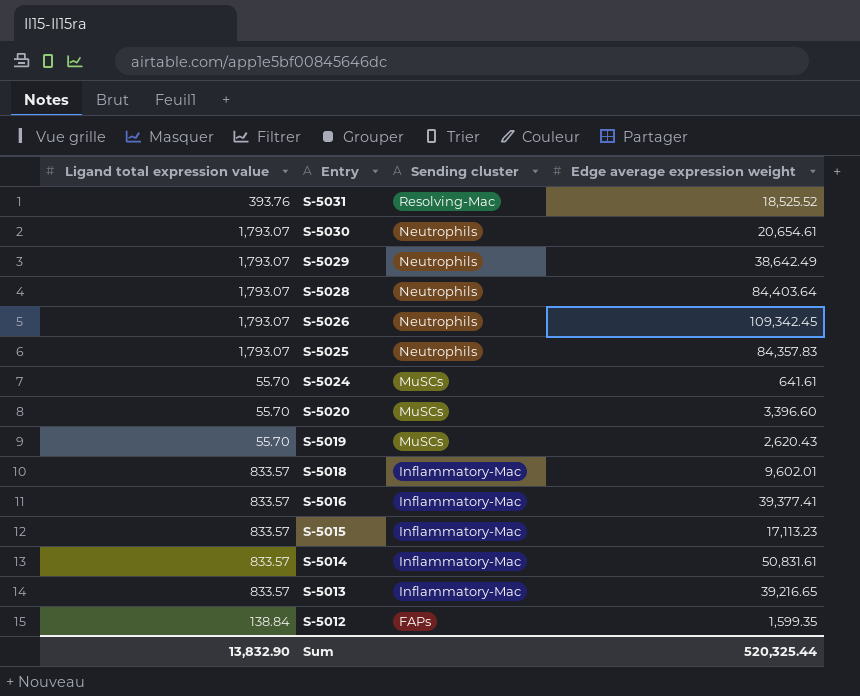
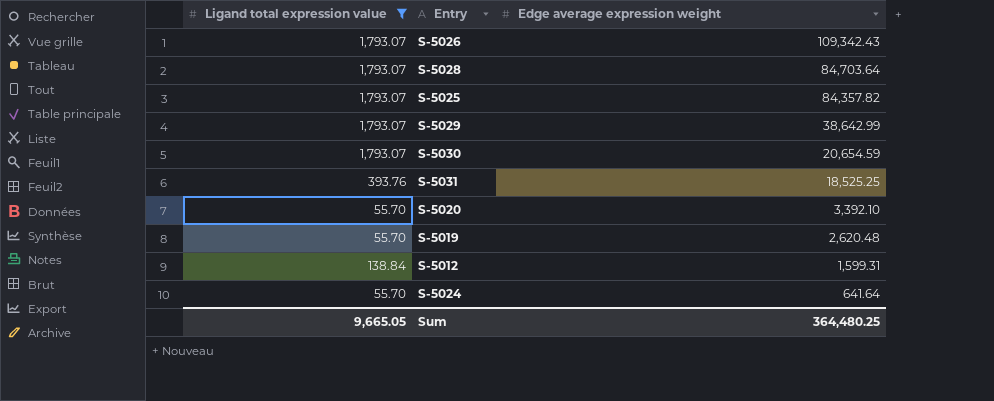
filter: none -> Ligand total expression value != 833.57
row order: Entry descending -> Edge average expression weight descending
column Sending cluster | position: 3 -> none
S-5026 | Edge average expression weight: 109,342.45 -> 109,342.43
S-5028 | Edge average expression weight: 84,403.64 -> 84,703.64
S-5025 | Edge average expression weight: 84,357.83 -> 84,357.82
S-5029 | Edge average expression weight: 38,642.49 -> 38,642.99
S-5030 | Edge average expression weight: 20,654.61 -> 20,654.59
S-5031 | Edge average expression weight: 18,525.52 -> 18,525.25
S-5020 | Edge average expression weight: 3,396.60 -> 3,392.10
S-5019 | Edge average expression weight: 2,620.43 -> 2,620.48
S-5012 | Edge average expression weight: 1,599.35 -> 1,599.31
S-5024 | Edge average expression weight: 641.61 -> 641.64
Sum | Ligand total expression value: 13,832.90 -> 9,665.05
Sum | Edge average expression weight: 520,325.44 -> 364,480.25

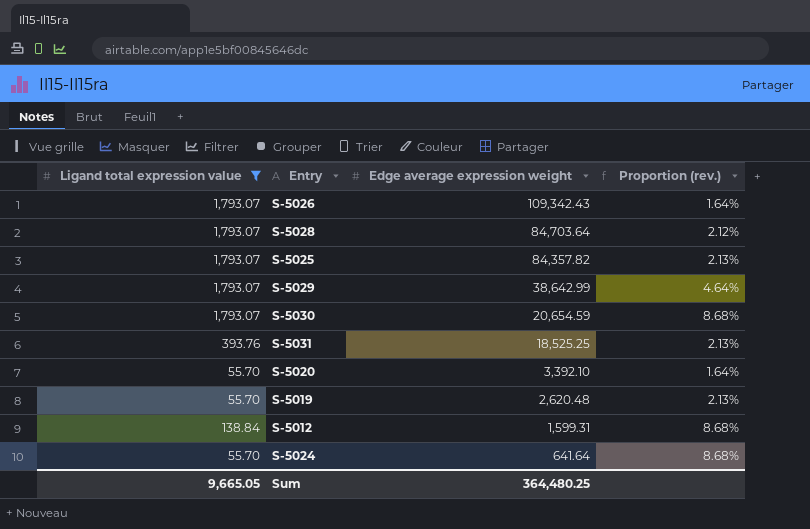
column Proportion (rev.) | formula: none -> [Ligand total expression value] / [Edge average expression weight]

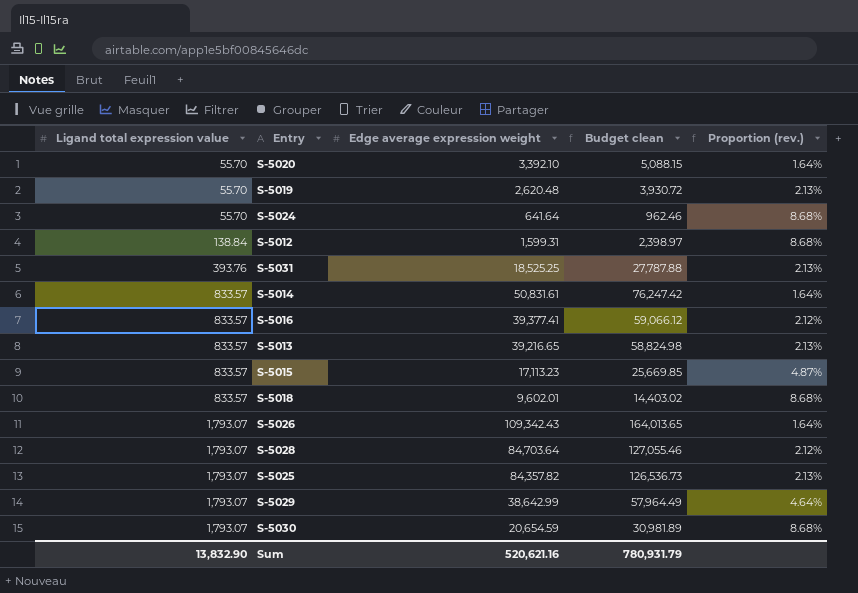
filter: Ligand total expression value != 833.57 -> none
row order: Edge average expression weight descending -> Ligand total expression value ascending
column Budget clean | formula: none -> [Edge average expression weight] * 1.5
Sum | Ligand total expression value: 9,665.05 -> 13,832.90
Sum | Edge average expression weight: 364,480.25 -> 520,621.16

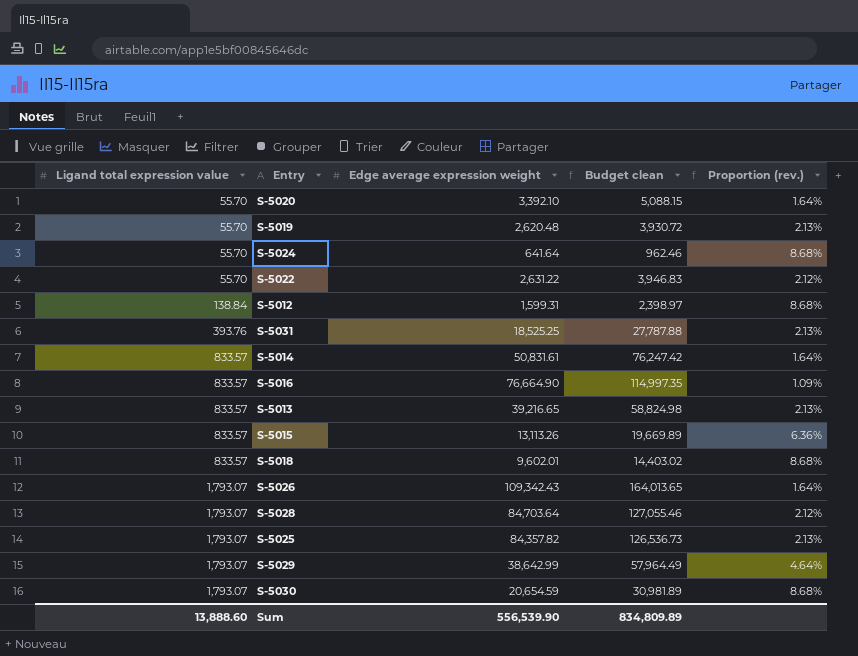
row S-5022: none -> 55.70 | 2,631.22 | 3,946.83 | 2.12%
S-5016 | Edge average expression weight: 39,377.41 -> 76,664.90
S-5016 | Budget clean: 59,066.12 -> 114,997.35
S-5016 | Proportion (rev.): 2.12% -> 1.09%
S-5015 | Edge average expression weight: 17,113.23 -> 13,113.26
S-5015 | Budget clean: 25,669.85 -> 19,669.89
S-5015 | Proportion (rev.): 4.87% -> 6.36%
Sum | Ligand total expression value: 13,832.90 -> 13,888.60
Sum | Edge average expression weight: 520,621.16 -> 556,539.90
Sum | Budget clean: 780,931.79 -> 834,809.89

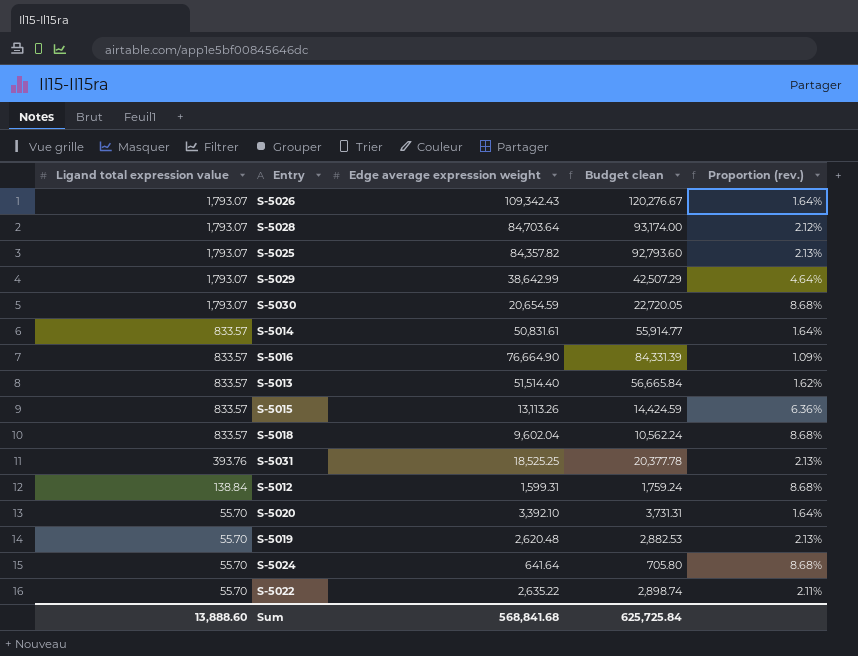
row order: Ligand total expression value ascending -> Ligand total expression value descending
column Budget clean | formula: [Edge average expression weight] * 1.5 -> [Edge average expression weight] * 1.1
S-5013 | Edge average expression weight: 39,216.65 -> 51,514.40
S-5013 | Proportion (rev.): 2.13% -> 1.62%
S-5018 | Edge average expression weight: 9,602.01 -> 9,602.04
S-5022 | Edge average expression weight: 2,631.22 -> 2,635.22
S-5022 | Proportion (rev.): 2.12% -> 2.11%
Sum | Edge average expression weight: 556,539.90 -> 568,841.68
Sum | Budget clean: 834,809.89 -> 625,725.84

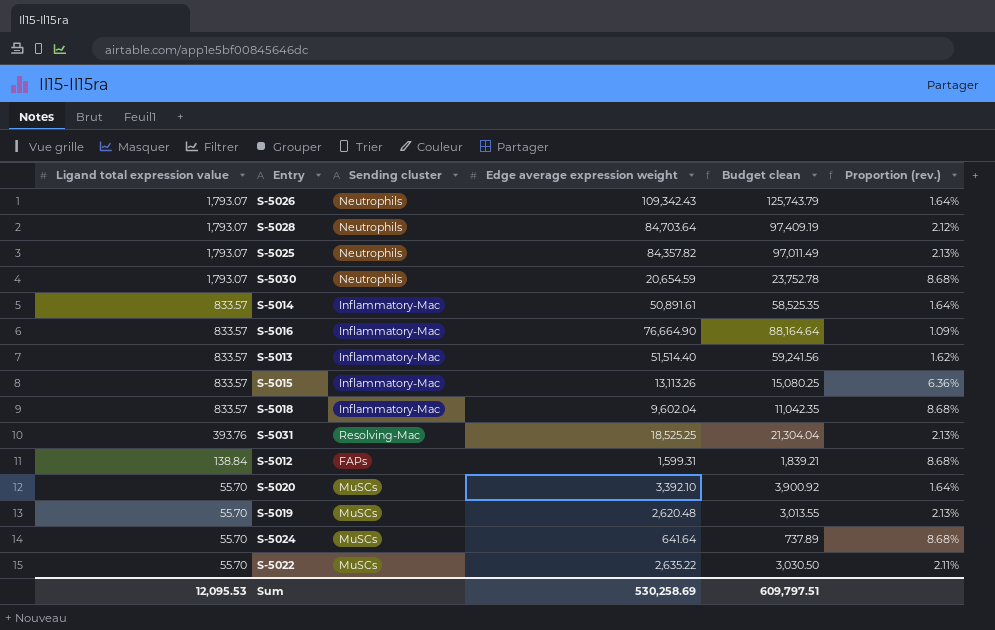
column Sending cluster | position: none -> 3
column Budget clean | formula: [Edge average expression weight] * 1.1 -> [Edge average expression weight] * 1.15
row S-5029: 1,793.07 | 38,642.99 | 42,507.29 | 4.64% -> none
S-5014 | Edge average expression weight: 50,831.61 -> 50,891.61
Sum | Ligand total expression value: 13,888.60 -> 12,095.53
Sum | Edge average expression weight: 568,841.68 -> 530,258.69
Sum | Budget clean: 625,725.84 -> 609,797.51

